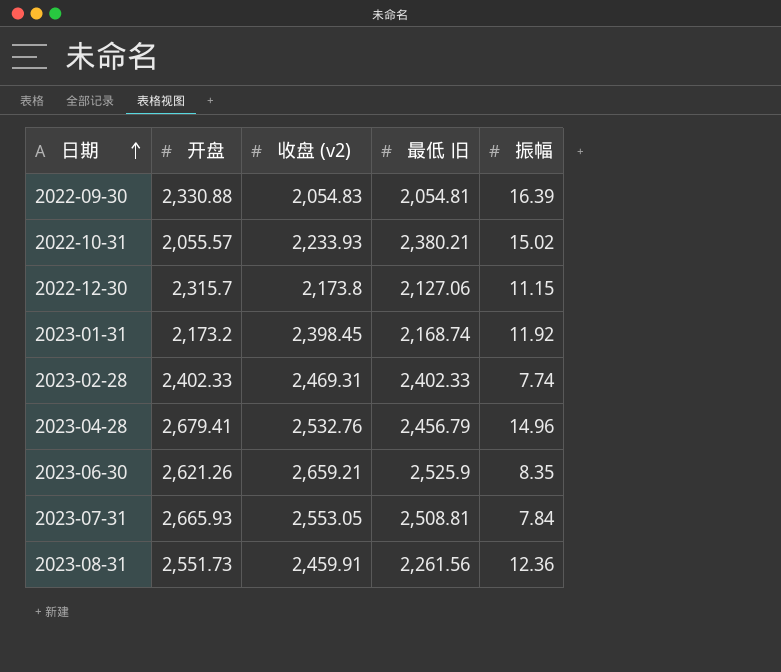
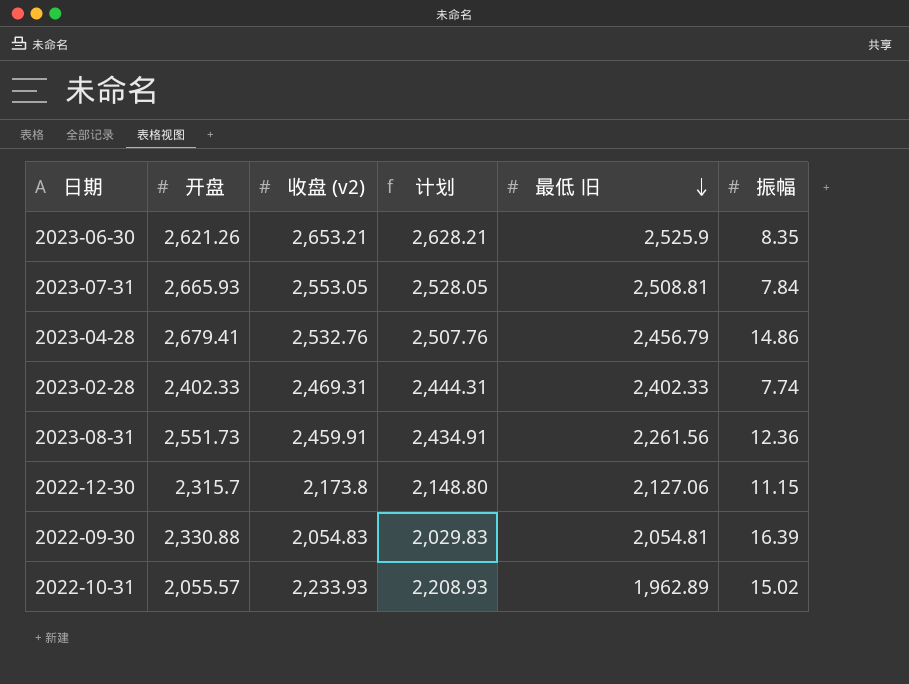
row order: 日期 ascending -> 最低 旧 descending
column 计划 | formula: none -> [收盘 (v2)] - 25
row 2023-01-31: 2,173.2 | 2,398.45 | 2,168.74 | 11.92 -> none
2023-06-30 | 收盘 (v2): 2,659.21 -> 2,653.21
2023-04-28 | 振幅: 14.96 -> 14.86
2022-10-31 | 最低 旧: 2,380.21 -> 1,962.89

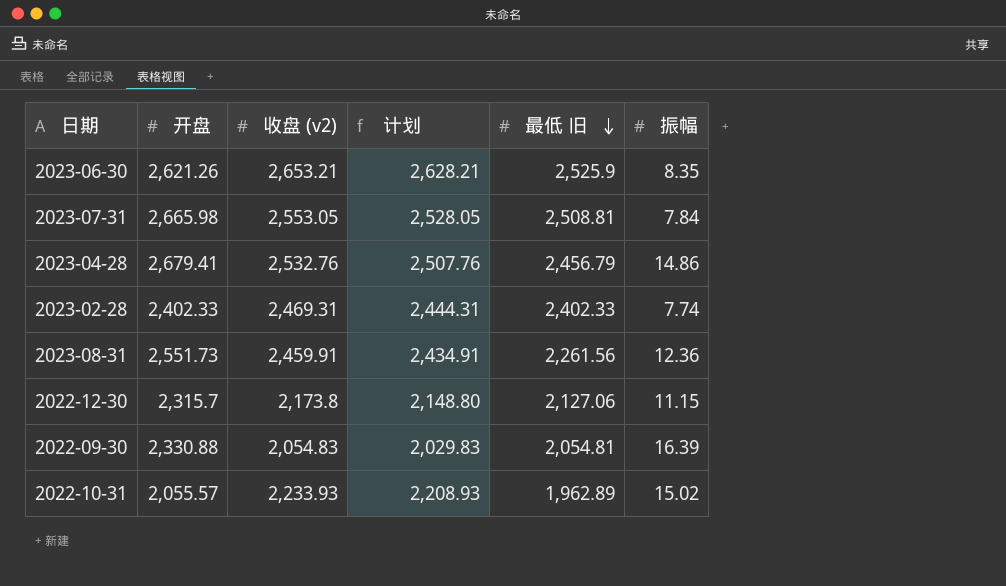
2023-07-31 | 开盘: 2,665.93 -> 2,665.98

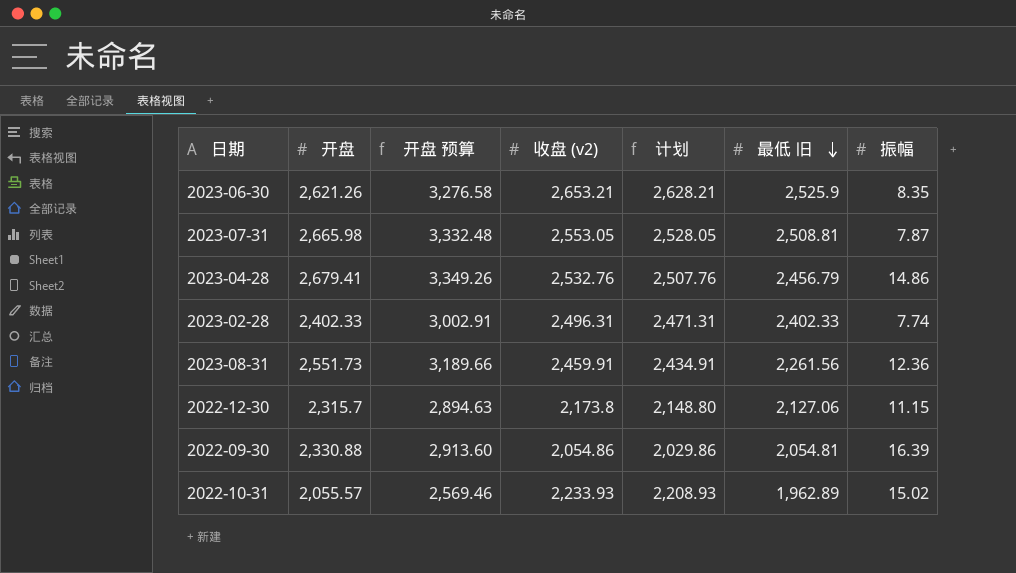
column 开盘 预算 | formula: none -> [开盘] * 1.25
2023-07-31 | 振幅: 7.84 -> 7.87
2023-02-28 | 收盘 (v2): 2,469.31 -> 2,496.31
2023-02-28 | 计划: 2,444.31 -> 2,471.31
2022-09-30 | 收盘 (v2): 2,054.83 -> 2,054.86
2022-09-30 | 计划: 2,029.83 -> 2,029.86

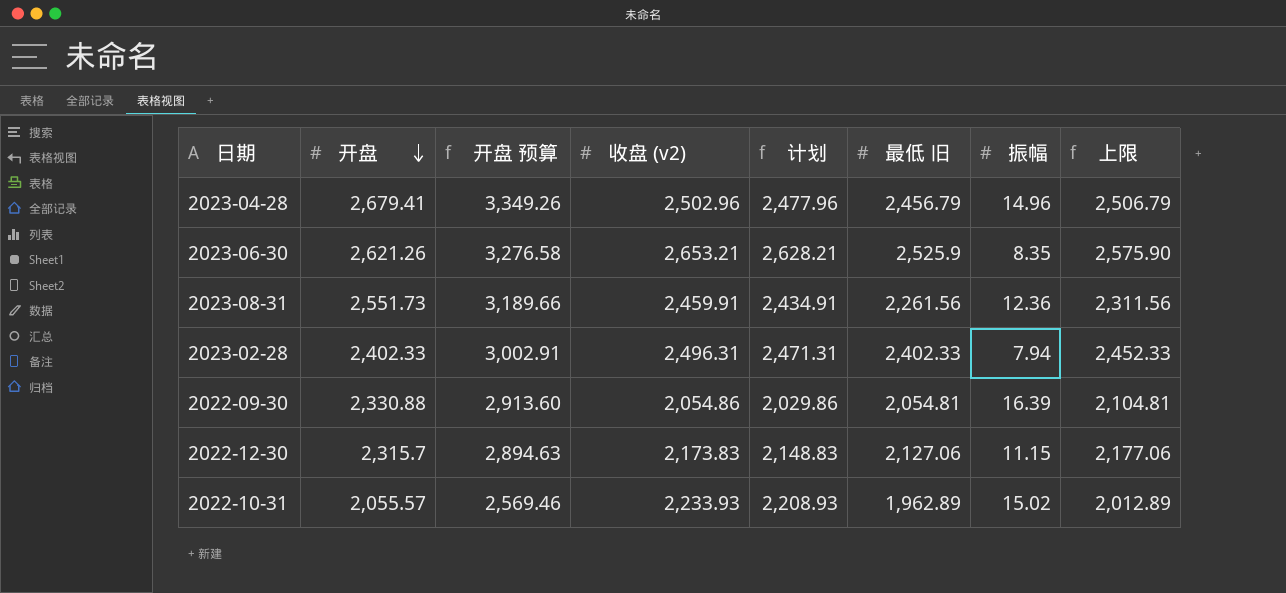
row order: 最低 旧 descending -> 开盘 descending
column 上限 | formula: none -> [最低 旧] + 50
row 2023-07-31: 2,665.98 | 3,332.48 | 2,553.05 | 2,528.05 | 2,508.81 | 7.87 -> none
2023-04-28 | 收盘 (v2): 2,532.76 -> 2,502.96
2023-04-28 | 计划: 2,507.76 -> 2,477.96
2023-04-28 | 振幅: 14.86 -> 14.96
2023-02-28 | 振幅: 7.74 -> 7.94
2022-12-30 | 收盘 (v2): 2,173.8 -> 2,173.83
2022-12-30 | 计划: 2,148.80 -> 2,148.83

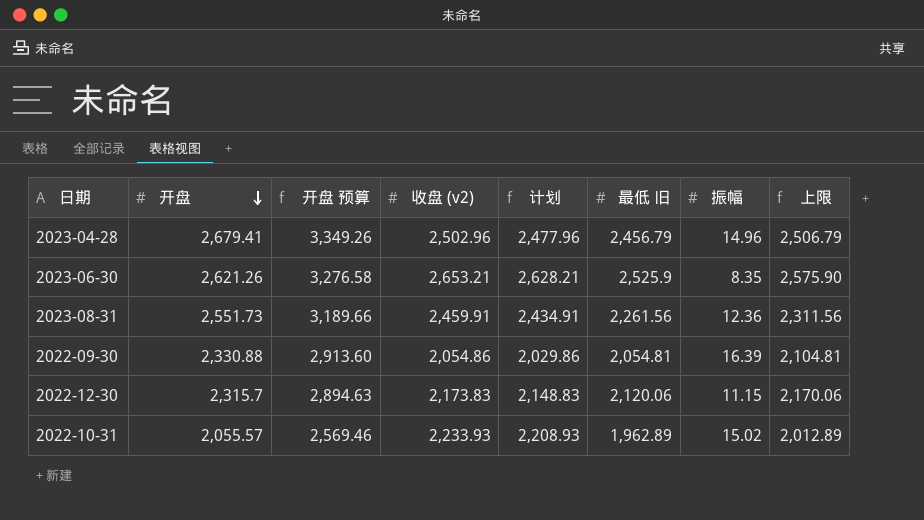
row 2023-02-28: 2,402.33 | 3,002.91 | 2,496.31 | 2,471.31 | 2,402.33 | 7.94 | 2,452.33 -> none
2022-12-30 | 最低 旧: 2,127.06 -> 2,120.06
2022-12-30 | 上限: 2,177.06 -> 2,170.06

